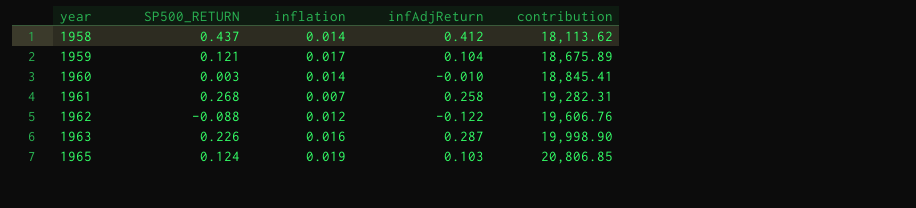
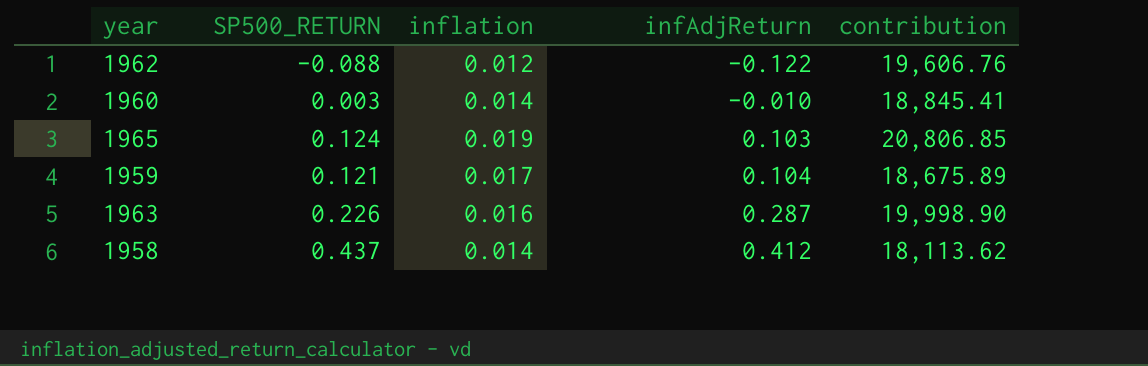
row order: year ascending -> infAdjReturn ascending
row 1961: 0.268 | 0.007 | 0.258 | 19,282.31 -> none

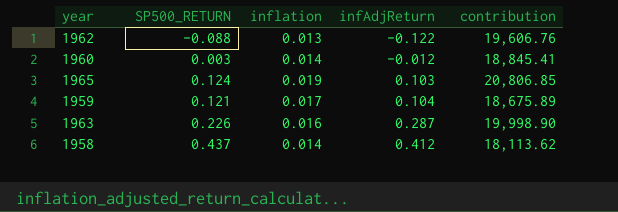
1962 | inflation: 0.012 -> 0.013
1960 | infAdjReturn: -0.010 -> -0.012

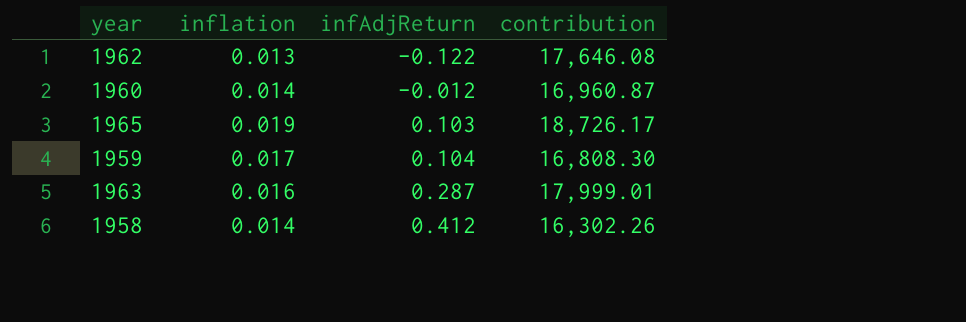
column SP500_RETURN | position: 2 -> none
1962 | contribution: 19,606.76 -> 17,646.08
1960 | contribution: 18,845.41 -> 16,960.87
1965 | contribution: 20,806.85 -> 18,726.17
1959 | contribution: 18,675.89 -> 16,808.30
1963 | contribution: 19,998.90 -> 17,999.01
1958 | contribution: 18,113.62 -> 16,302.26

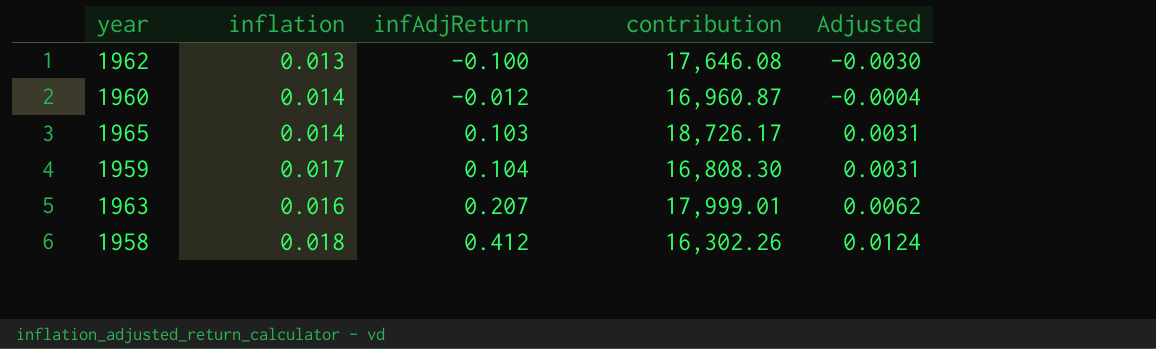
column Adjusted | formula: none -> [infAdjReturn] * 0.03
1962 | infAdjReturn: -0.122 -> -0.100
1965 | inflation: 0.019 -> 0.014
1963 | infAdjReturn: 0.287 -> 0.207
1958 | inflation: 0.014 -> 0.018

